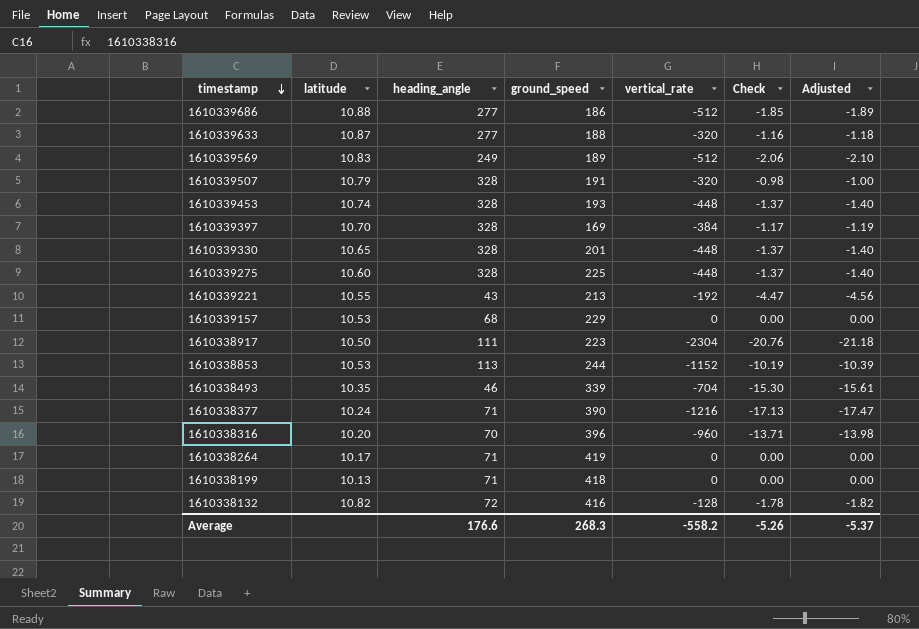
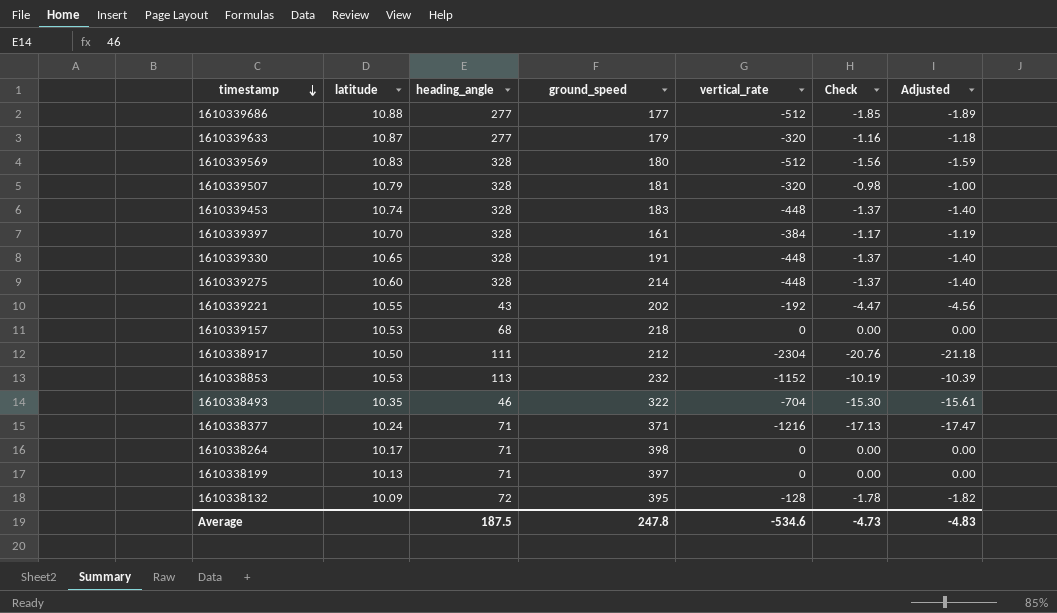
row 1610338316: 10.20 | 70 | 396 | -960 | -13.71 | -13.98 -> none
1610339686 | ground_speed: 186 -> 177
1610339633 | ground_speed: 188 -> 179
1610339569 | heading_angle: 249 -> 328
1610339569 | ground_speed: 189 -> 180
1610339569 | Check: -2.06 -> -1.56
1610339569 | Adjusted: -2.10 -> -1.59
1610339507 | ground_speed: 191 -> 181
1610339453 | ground_speed: 193 -> 183
1610339397 | ground_speed: 169 -> 161
1610339330 | ground_speed: 201 -> 191
1610339275 | ground_speed: 225 -> 214
1610339221 | ground_speed: 213 -> 202
1610339157 | ground_speed: 229 -> 218
1610338917 | ground_speed: 223 -> 212
1610338853 | ground_speed: 244 -> 232
1610338493 | ground_speed: 339 -> 322
1610338377 | ground_speed: 390 -> 371
1610338264 | ground_speed: 419 -> 398
1610338199 | ground_speed: 418 -> 397
1610338132 | latitude: 10.82 -> 10.09
1610338132 | ground_speed: 416 -> 395
Average | heading_angle: 176.6 -> 187.5
Average | ground_speed: 268.3 -> 247.8
Average | vertical_rate: -558.2 -> -534.6
Average | Check: -5.26 -> -4.73
Average | Adjusted: -5.37 -> -4.83

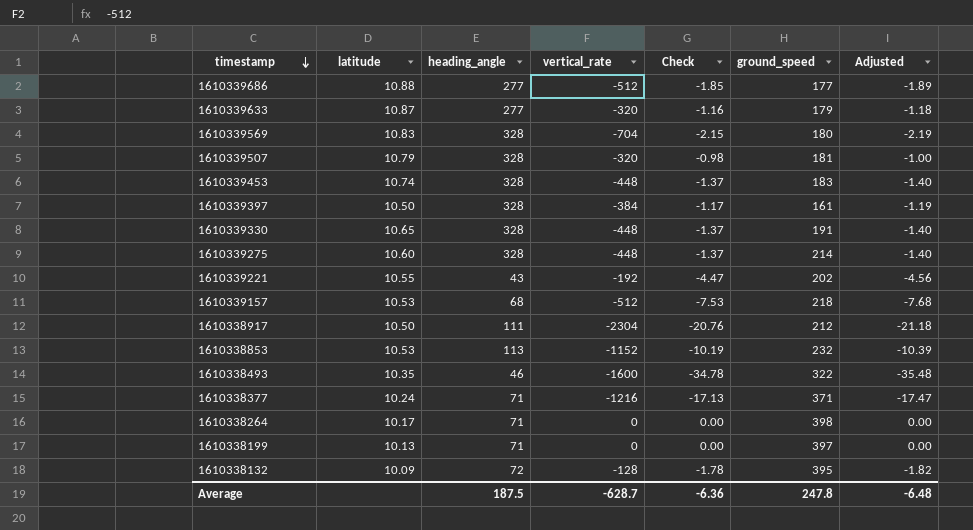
column ground_speed | position: 4 -> 6
1610339569 | vertical_rate: -512 -> -704
1610339569 | Check: -1.56 -> -2.15
1610339569 | Adjusted: -1.59 -> -2.19
1610339397 | latitude: 10.70 -> 10.50
1610339157 | vertical_rate: 0 -> -512
1610339157 | Check: 0.00 -> -7.53
1610339157 | Adjusted: 0.00 -> -7.68
1610338493 | vertical_rate: -704 -> -1600
1610338493 | Check: -15.30 -> -34.78
1610338493 | Adjusted: -15.61 -> -35.48
Average | vertical_rate: -534.6 -> -628.7
Average | Check: -4.73 -> -6.36
Average | Adjusted: -4.83 -> -6.48

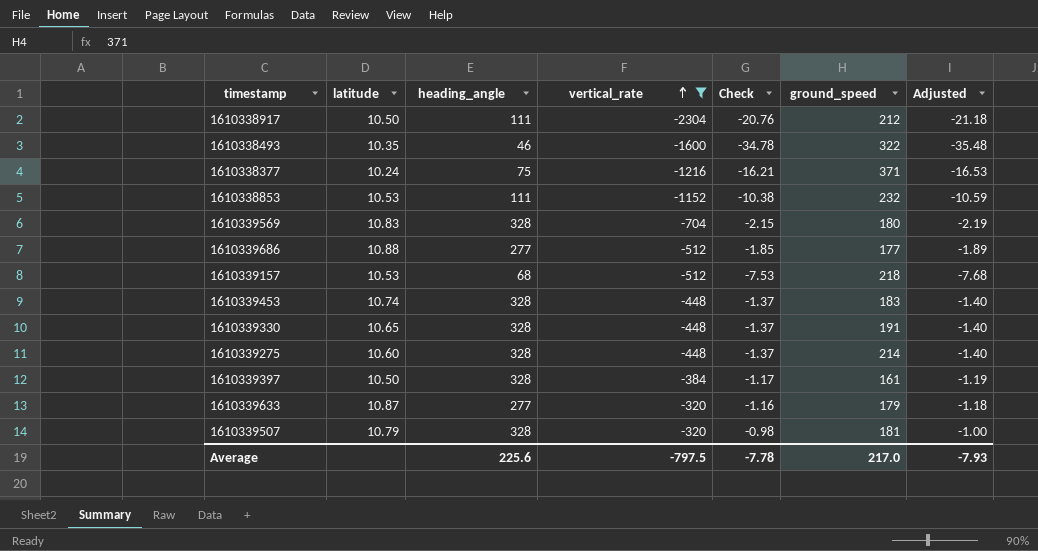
filter: none -> vertical_rate <= -320
row order: timestamp descending -> vertical_rate ascending
1610338377 | heading_angle: 71 -> 75
1610338377 | Check: -17.13 -> -16.21
1610338377 | Adjusted: -17.47 -> -16.53
1610338853 | heading_angle: 113 -> 111
1610338853 | Check: -10.19 -> -10.38
1610338853 | Adjusted: -10.39 -> -10.59
Average | heading_angle: 187.5 -> 225.6
Average | vertical_rate: -628.7 -> -797.5
Average | Check: -6.36 -> -7.78
Average | ground_speed: 247.8 -> 217.0
Average | Adjusted: -6.48 -> -7.93

